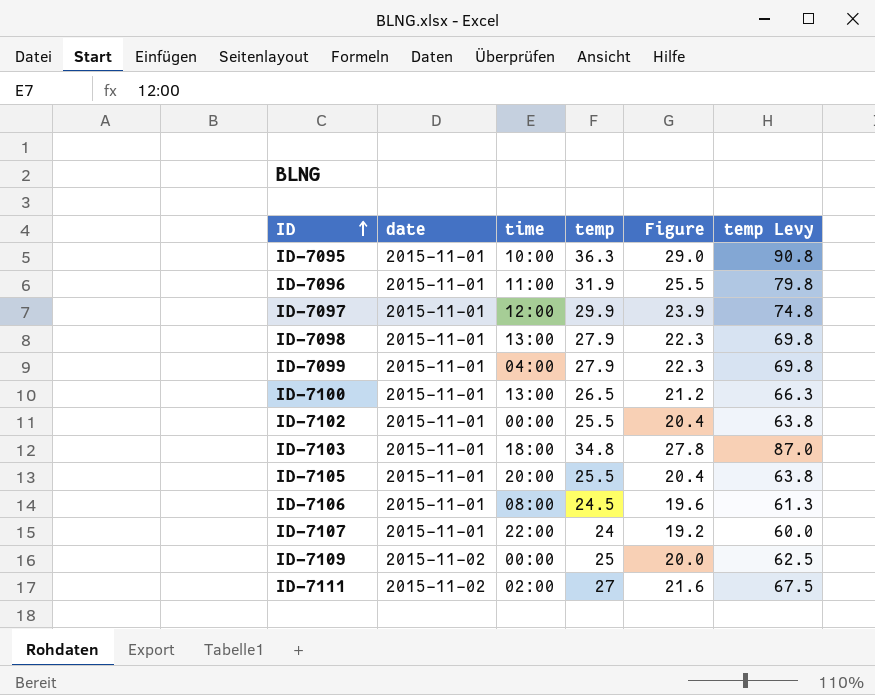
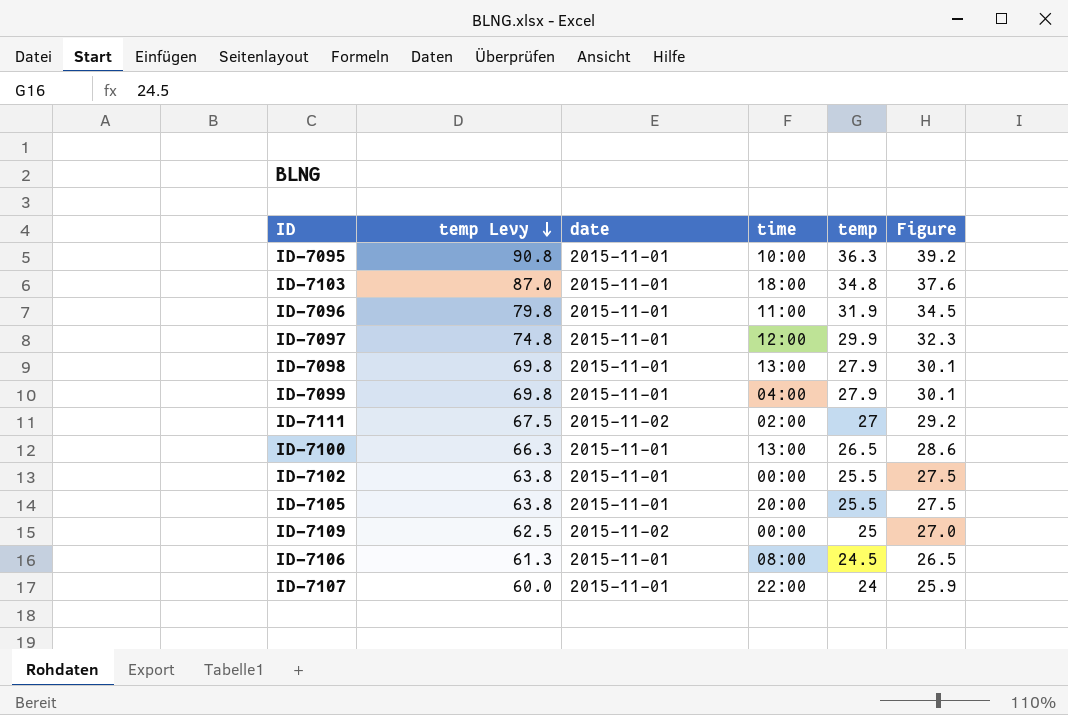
row order: ID ascending -> temp Levy descending
column temp Levy | position: 6 -> 2
column Figure | formula: [temp] * 0.8 -> [temp] * 1.08

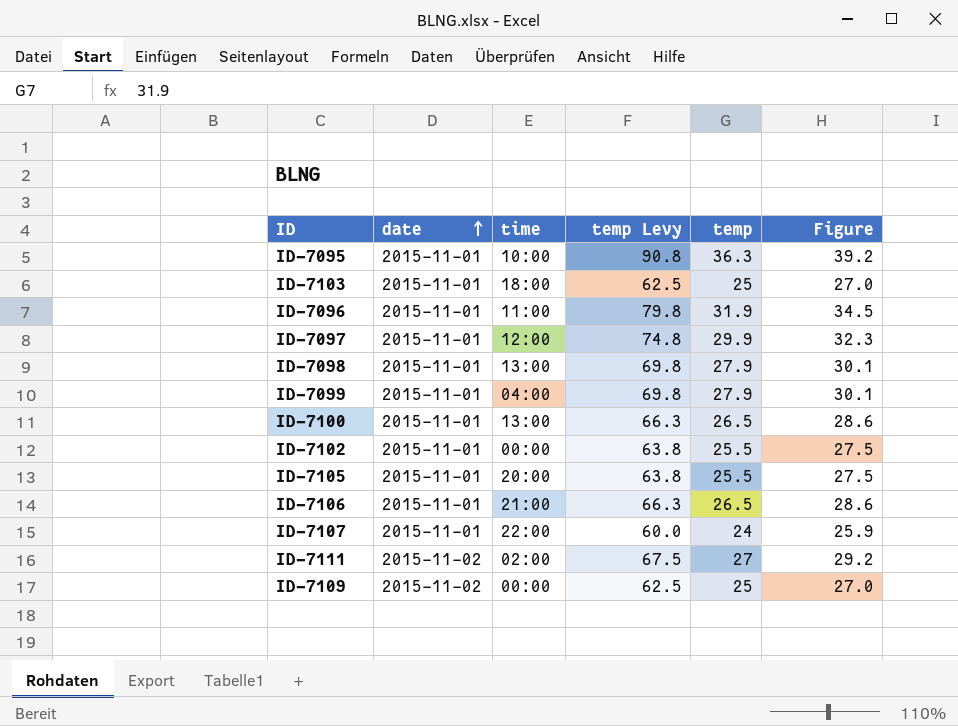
row order: temp Levy descending -> date ascending
column temp Levy | position: 2 -> 4
ID-7103 | temp Levy: 87.0 -> 62.5
ID-7103 | temp: 34.8 -> 25
ID-7103 | Figure: 37.6 -> 27.0
ID-7106 | time: 08:00 -> 21:00
ID-7106 | temp Levy: 61.3 -> 66.3
ID-7106 | temp: 24.5 -> 26.5
ID-7106 | Figure: 26.5 -> 28.6

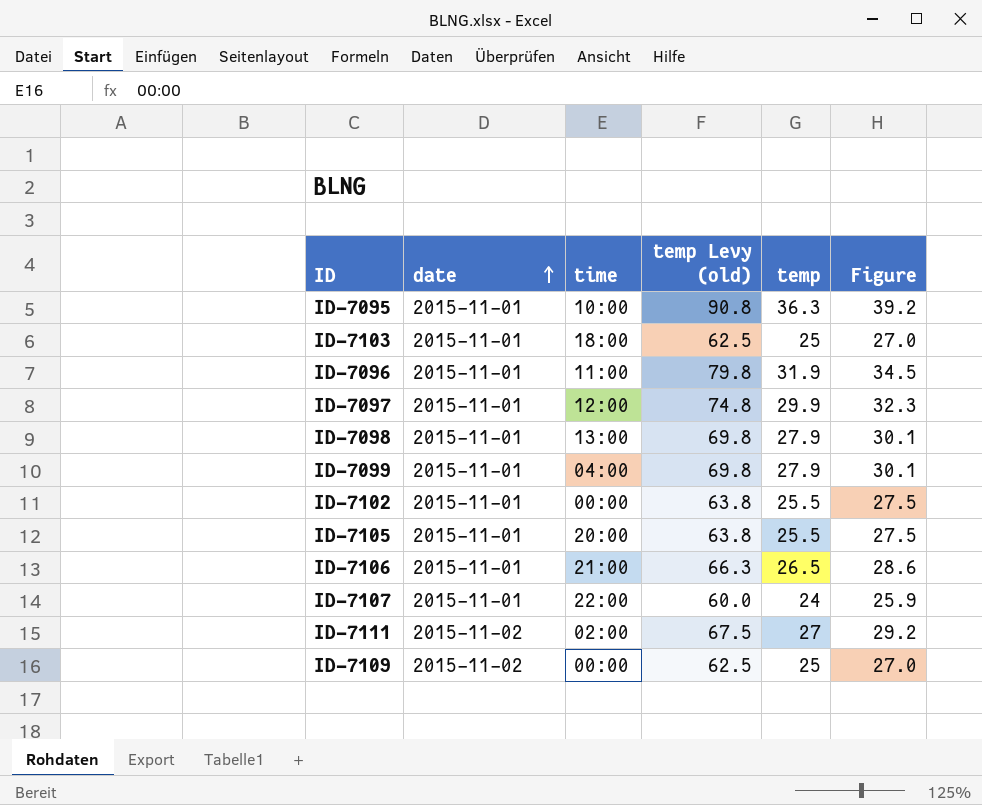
column name: temp Levy -> temp Levy (old)
row ID-7100: 2015-11-01 | 13:00 | 66.3 | 26.5 | 28.6 -> none

